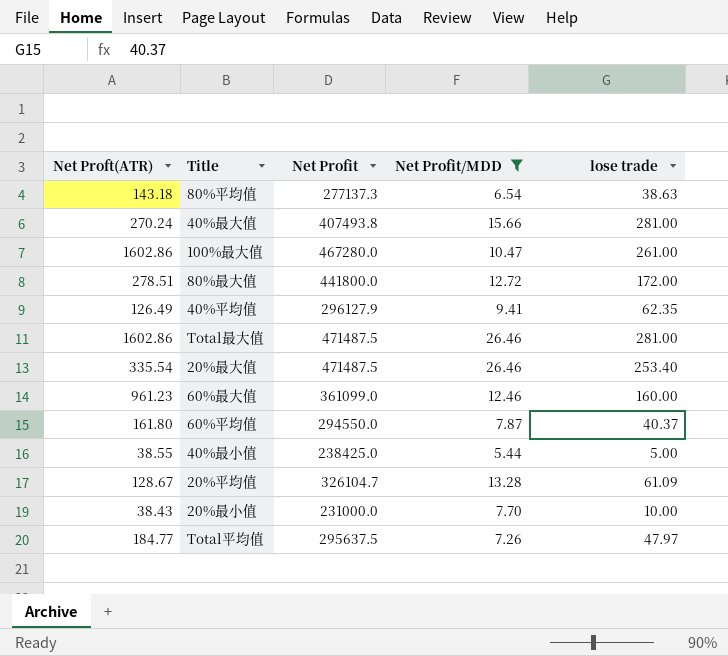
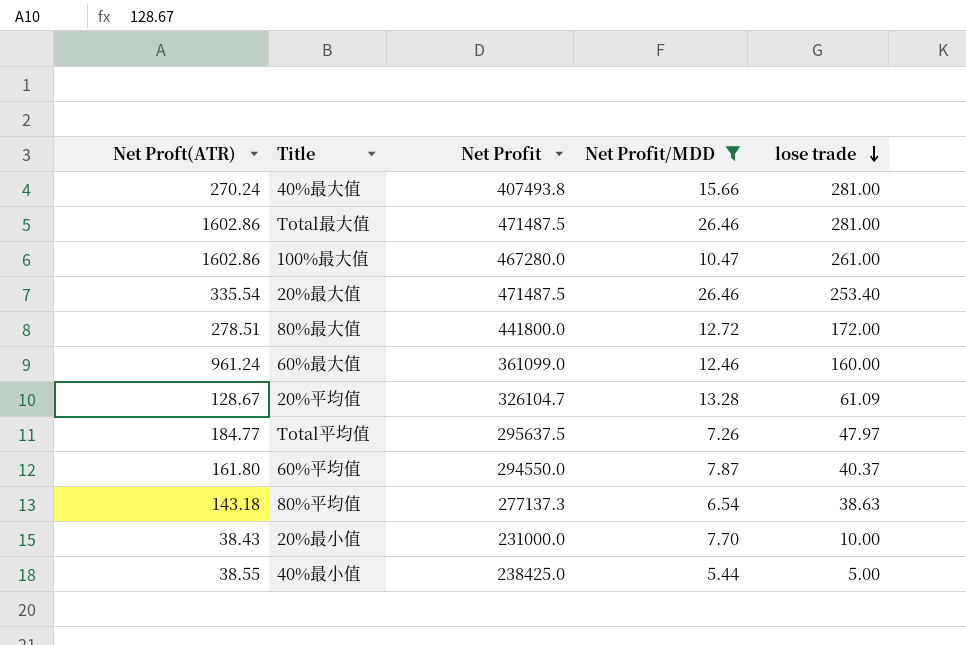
row order: none -> lose trade descending
row 40%平均值: 126.49 | 296127.9 | 9.41 | 62.35 -> none
60%最大值 | Net Proft(ATR): 961.23 -> 961.24

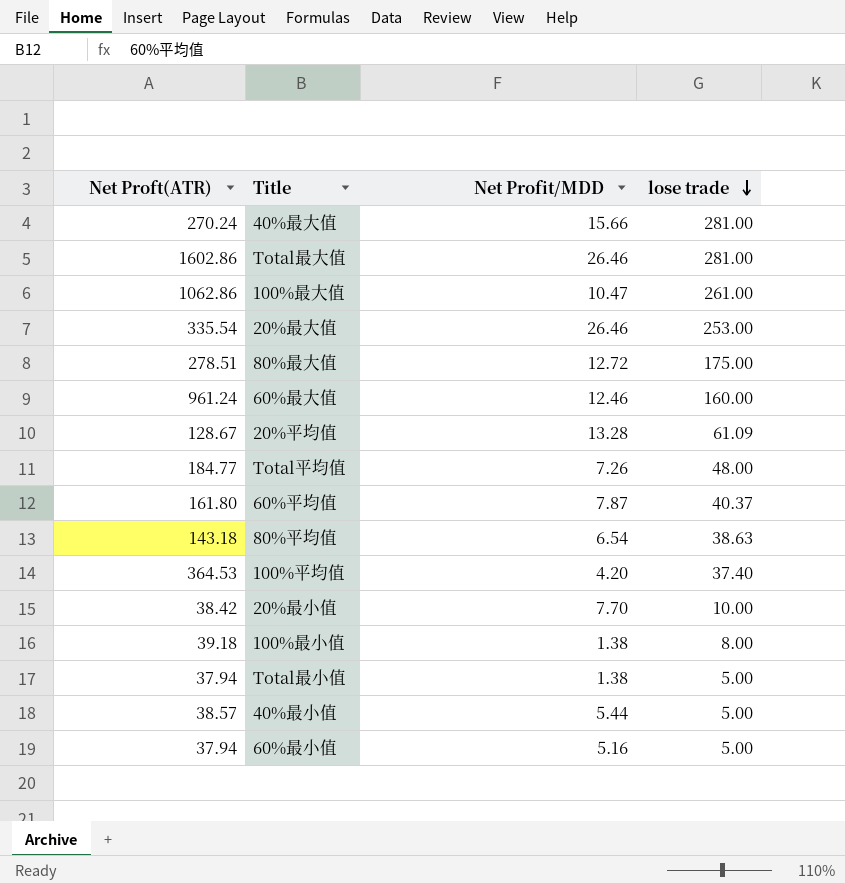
filter: Net Profit/MDD >= 5.44 -> none
column Net Profit | position: 3 -> none
100%最大值 | Net Proft(ATR): 1602.86 -> 1062.86
20%最大值 | lose trade: 253.40 -> 253.00
80%最大值 | lose trade: 172.00 -> 175.00
Total平均值 | lose trade: 47.97 -> 48.00
20%最小值 | Net Proft(ATR): 38.43 -> 38.42
40%最小值 | Net Proft(ATR): 38.55 -> 38.57

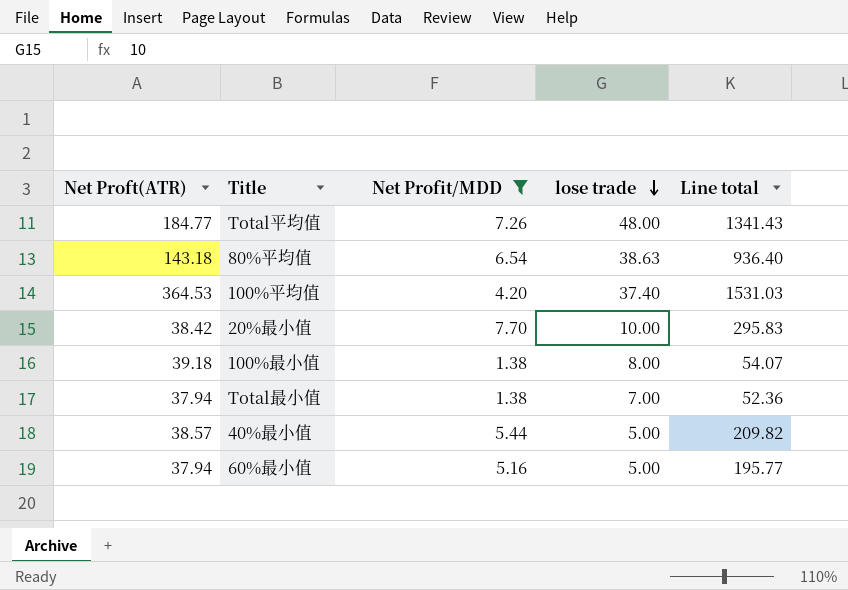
filter: none -> Net Profit/MDD <= 7.70
column Line total | formula: none -> [Net Proft(ATR)] * [Net Profit/MDD]
Total最小值 | lose trade: 5.00 -> 7.00

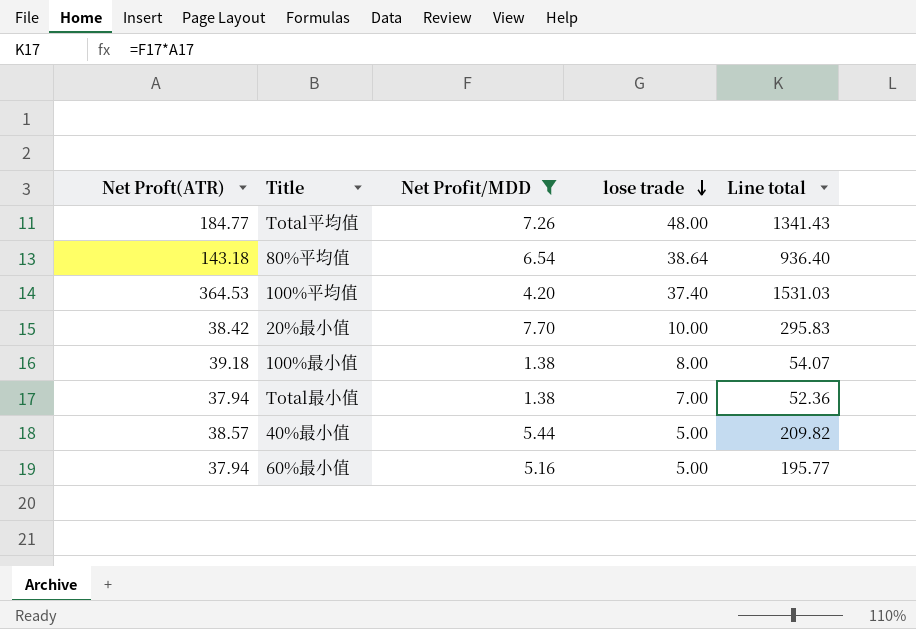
80%平均值 | lose trade: 38.63 -> 38.64

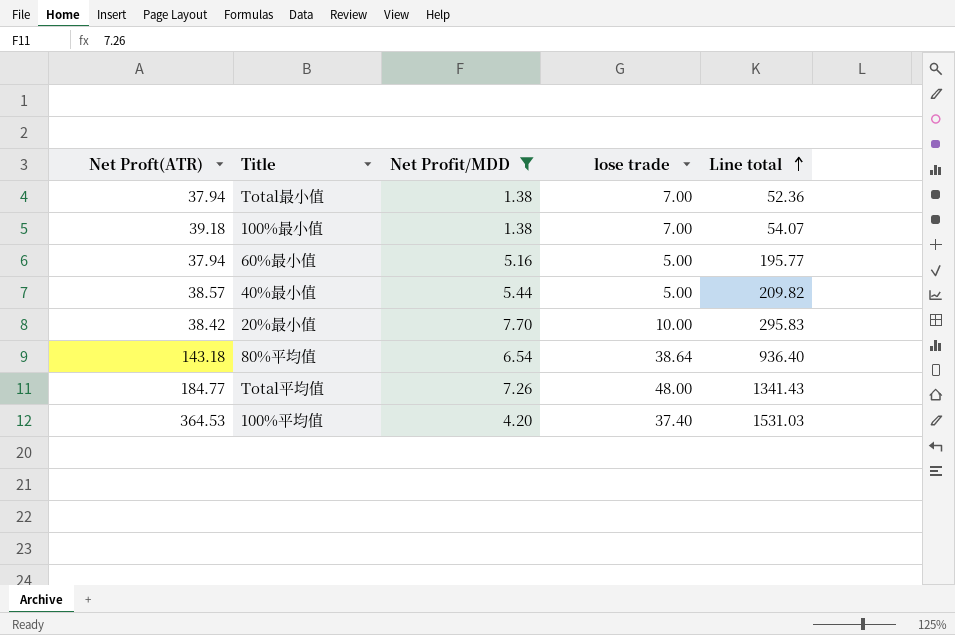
row order: lose trade descending -> Line total ascending
100%最小值 | lose trade: 8.00 -> 7.00

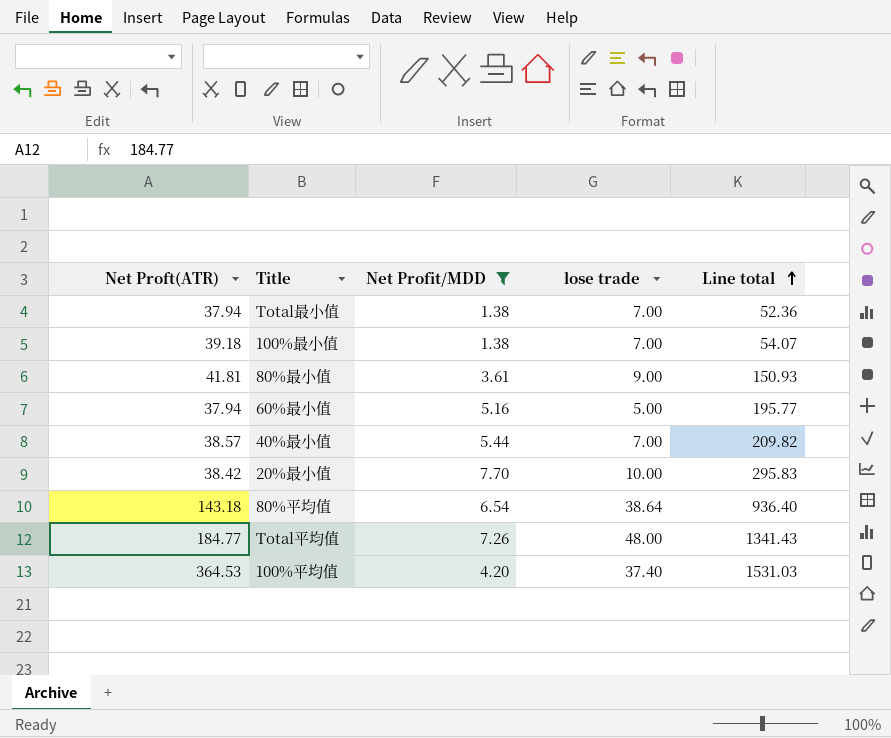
row 80%最小值: none -> 41.81 | 3.61 | 9.00 | 150.93
40%最小值 | lose trade: 5.00 -> 7.00

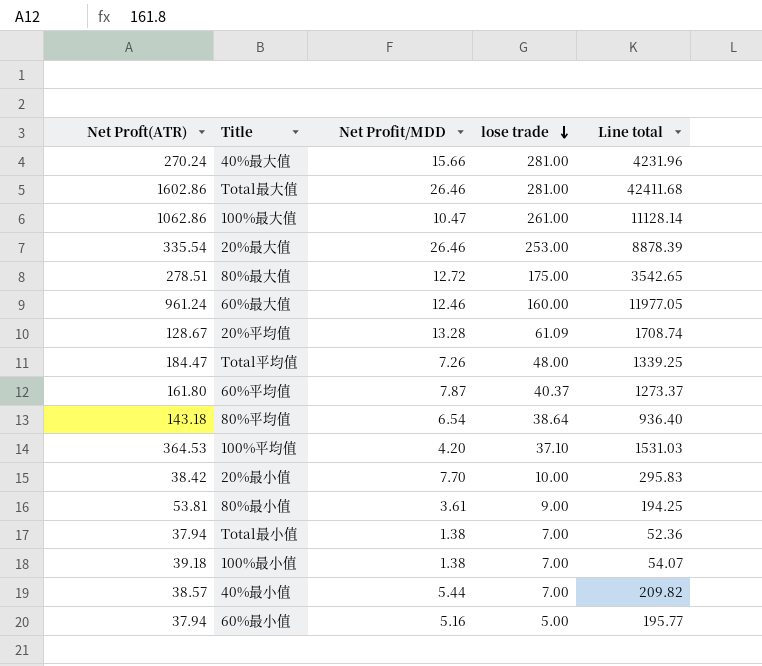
filter: Net Profit/MDD <= 7.70 -> none
row order: Line total ascending -> lose trade descending
Total平均值 | Net Proft(ATR): 184.77 -> 184.47
Total平均值 | Line total: 1341.43 -> 1339.25
100%平均值 | lose trade: 37.40 -> 37.10
80%最小值 | Net Proft(ATR): 41.81 -> 53.81
80%最小值 | Line total: 150.93 -> 194.25

